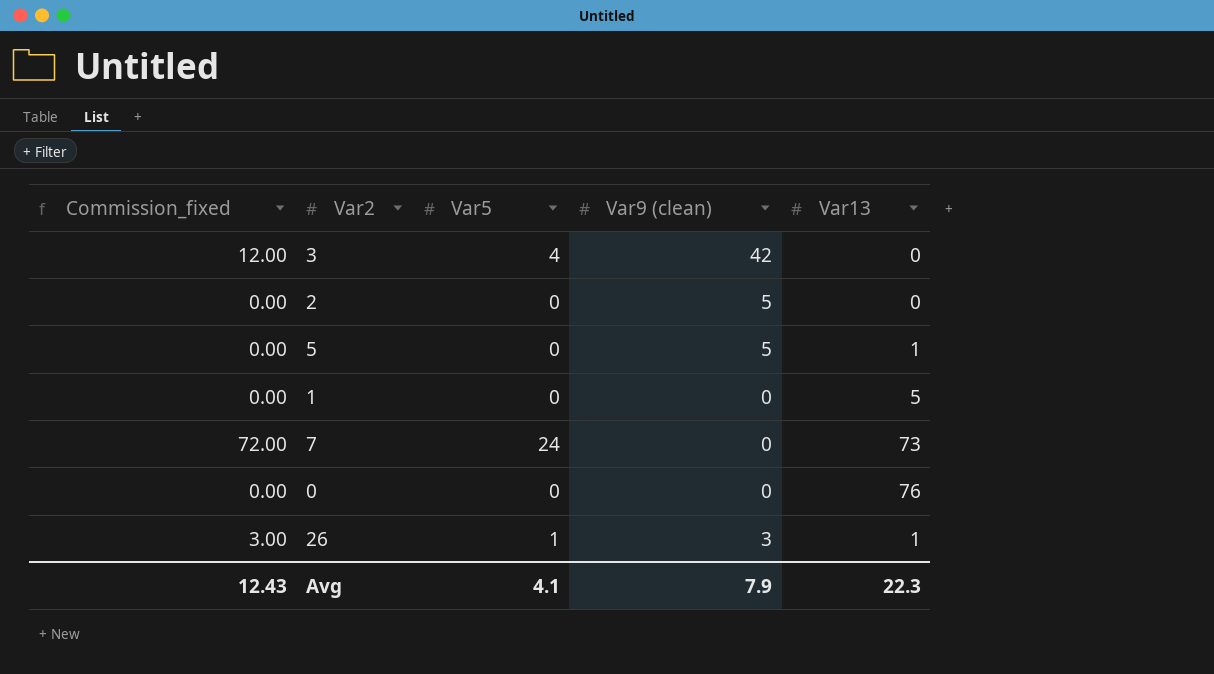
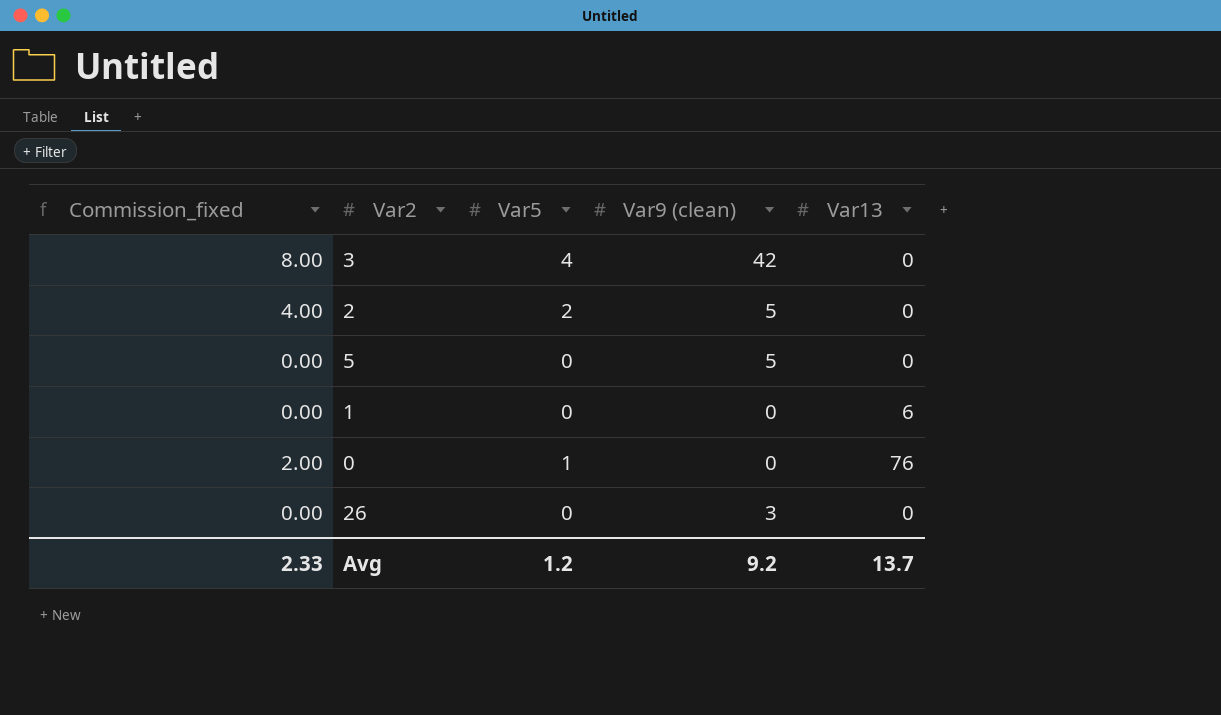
column Commission_fixed | formula: [Var5] * 3 -> [Var5] * 2
row 7: 72.00 | 24 | 0 | 73 -> none
2 | Var5: 0 -> 2
5 | Var13: 1 -> 0
1 | Var13: 5 -> 6
0 | Var5: 0 -> 1
26 | Var5: 1 -> 0
26 | Var13: 1 -> 0
Avg | Commission_fixed: 12.43 -> 2.33
Avg | Var5: 4.1 -> 1.2
Avg | Var9 (clean): 7.9 -> 9.2
Avg | Var13: 22.3 -> 13.7

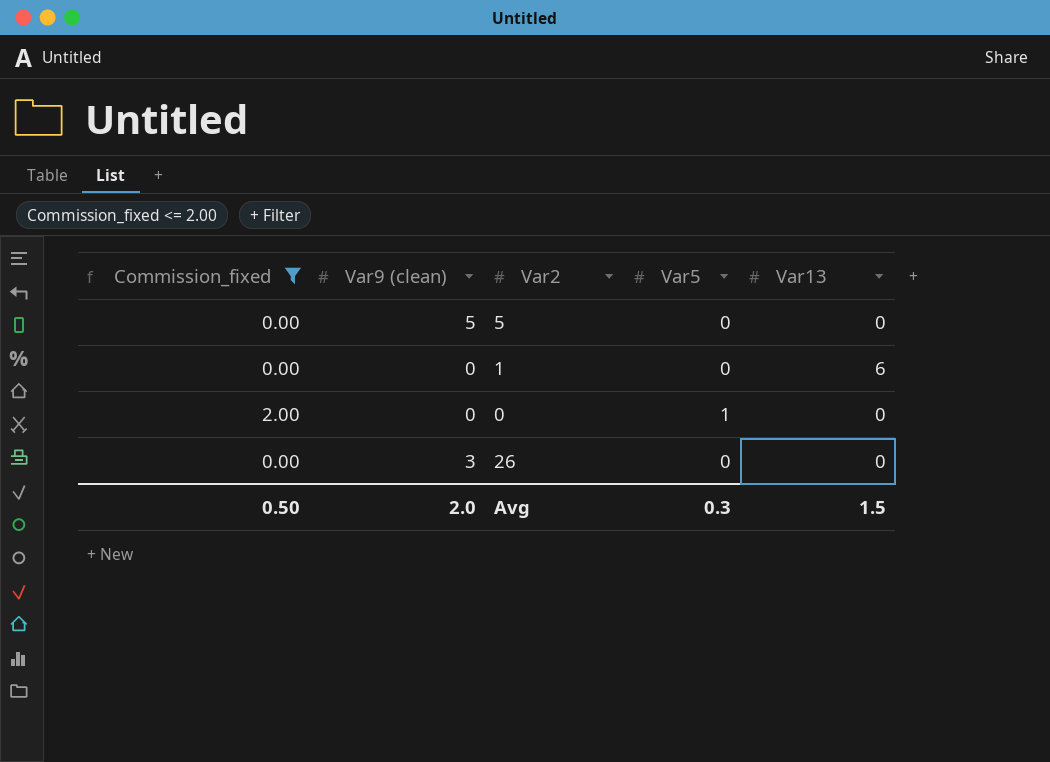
filter: none -> Commission_fixed <= 2.00
column Var9 (clean) | position: 4 -> 2
0 | Var13: 76 -> 0
Avg | Commission_fixed: 2.33 -> 0.50
Avg | Var9 (clean): 9.2 -> 2.0
Avg | Var5: 1.2 -> 0.3
Avg | Var13: 13.7 -> 1.5

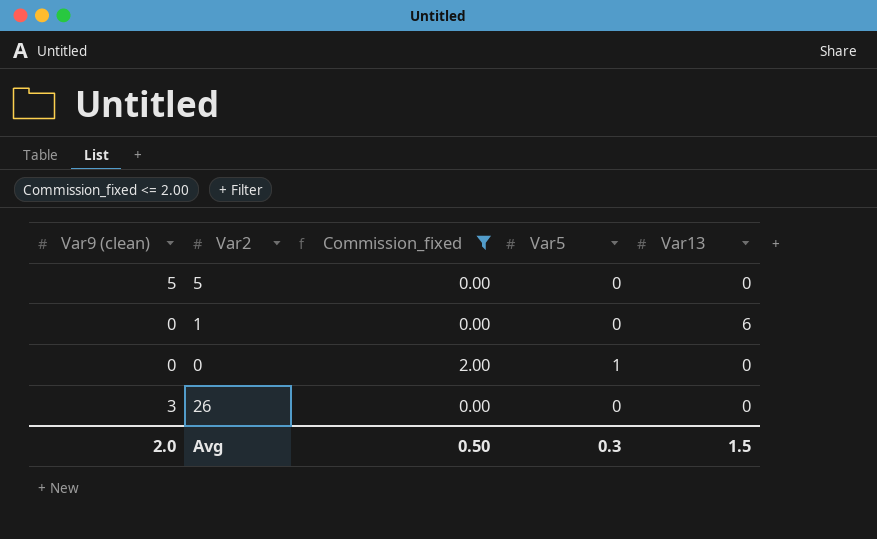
column Commission_fixed | position: 1 -> 3

